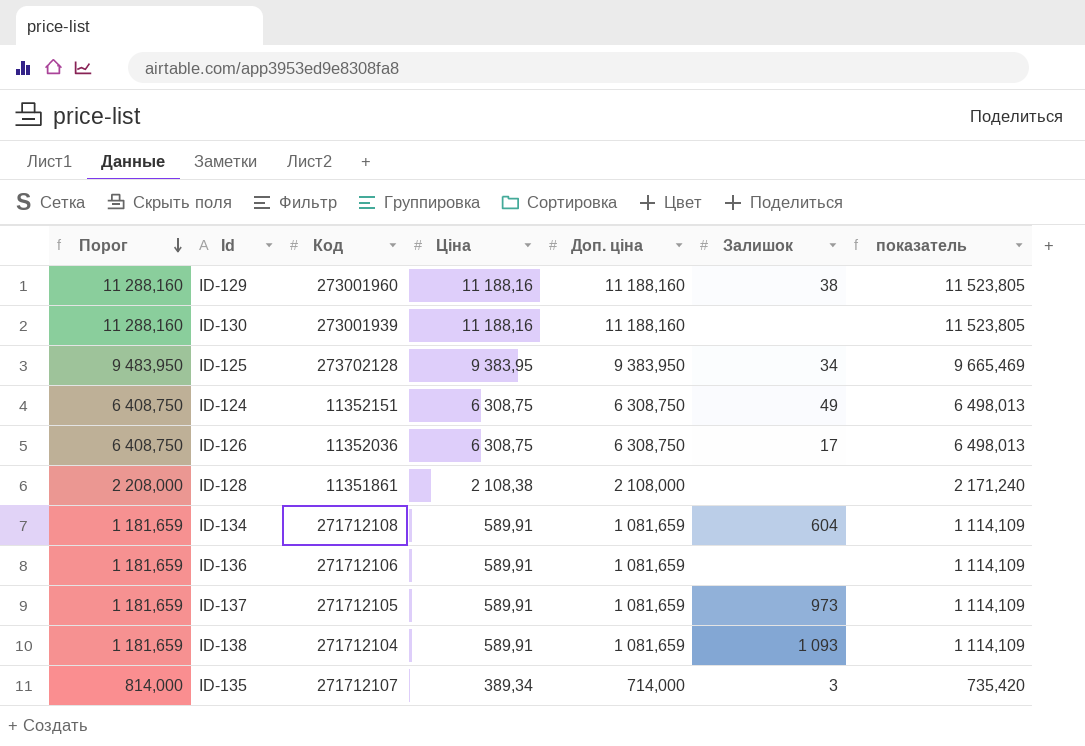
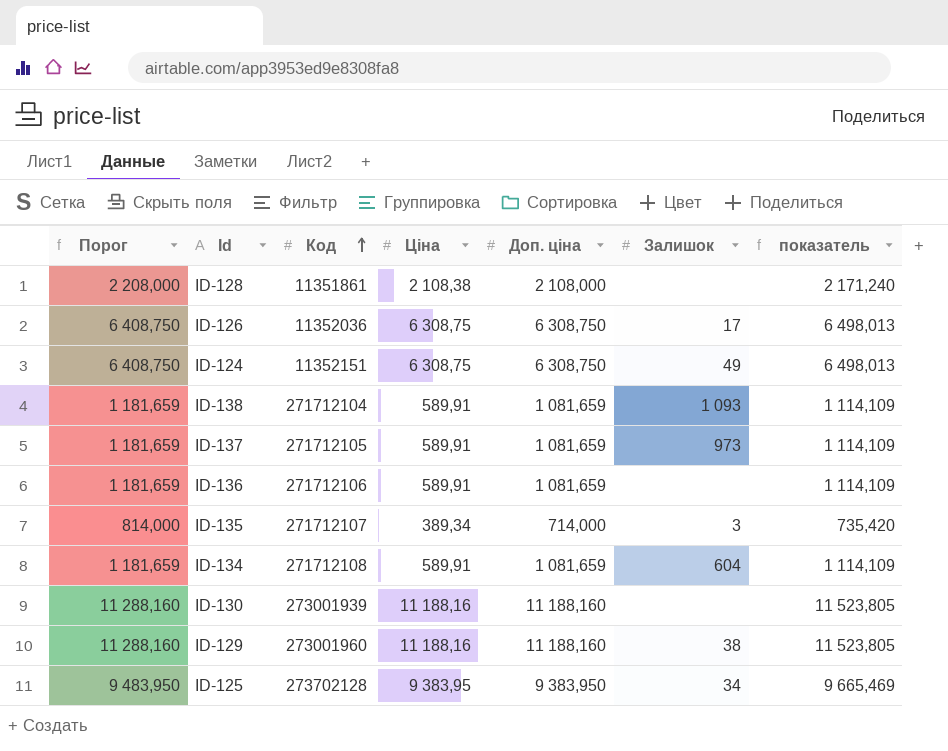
row order: Порог descending -> Код ascending

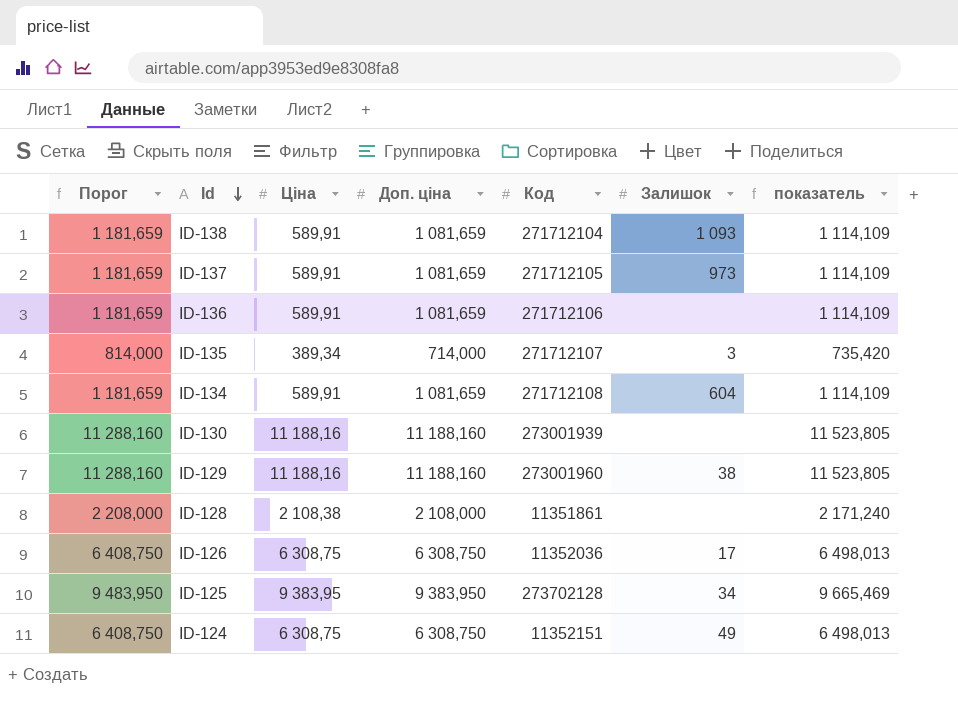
row order: Код ascending -> Id descending
column Код | position: 3 -> 5

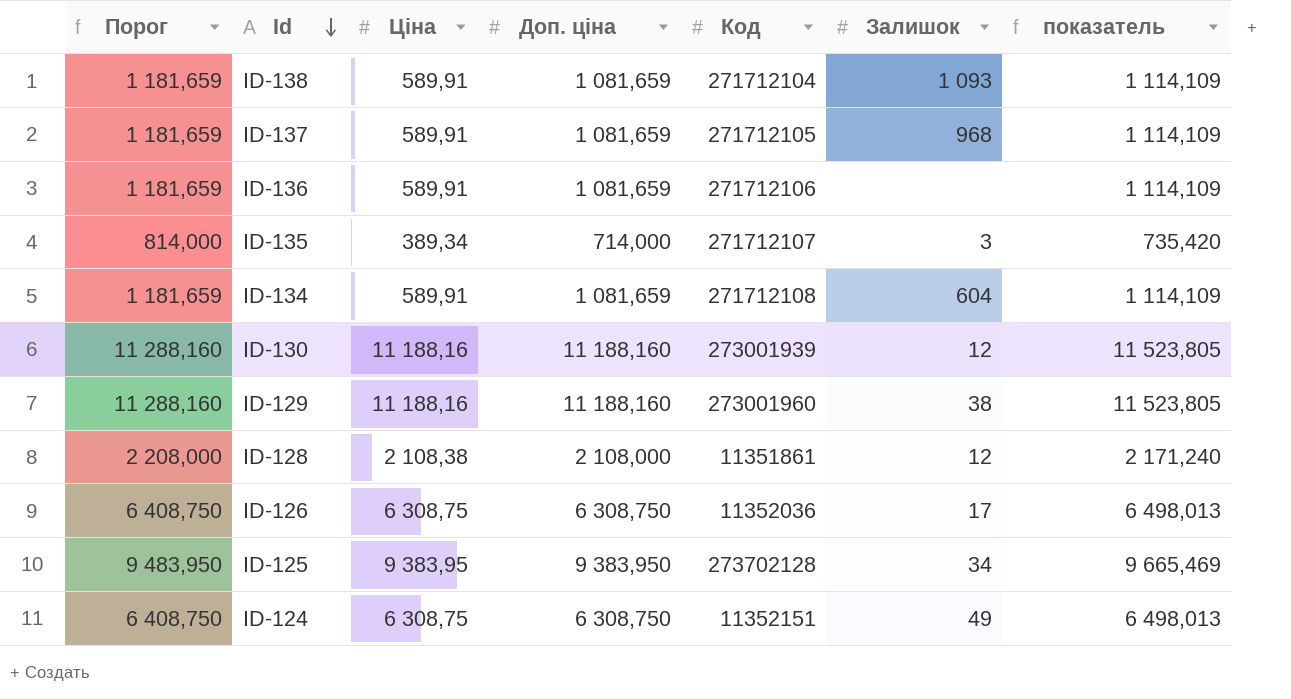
ID-137 | Залишок: 973 -> 968
ID-130 | Залишок: none -> 12
ID-128 | Залишок: none -> 12

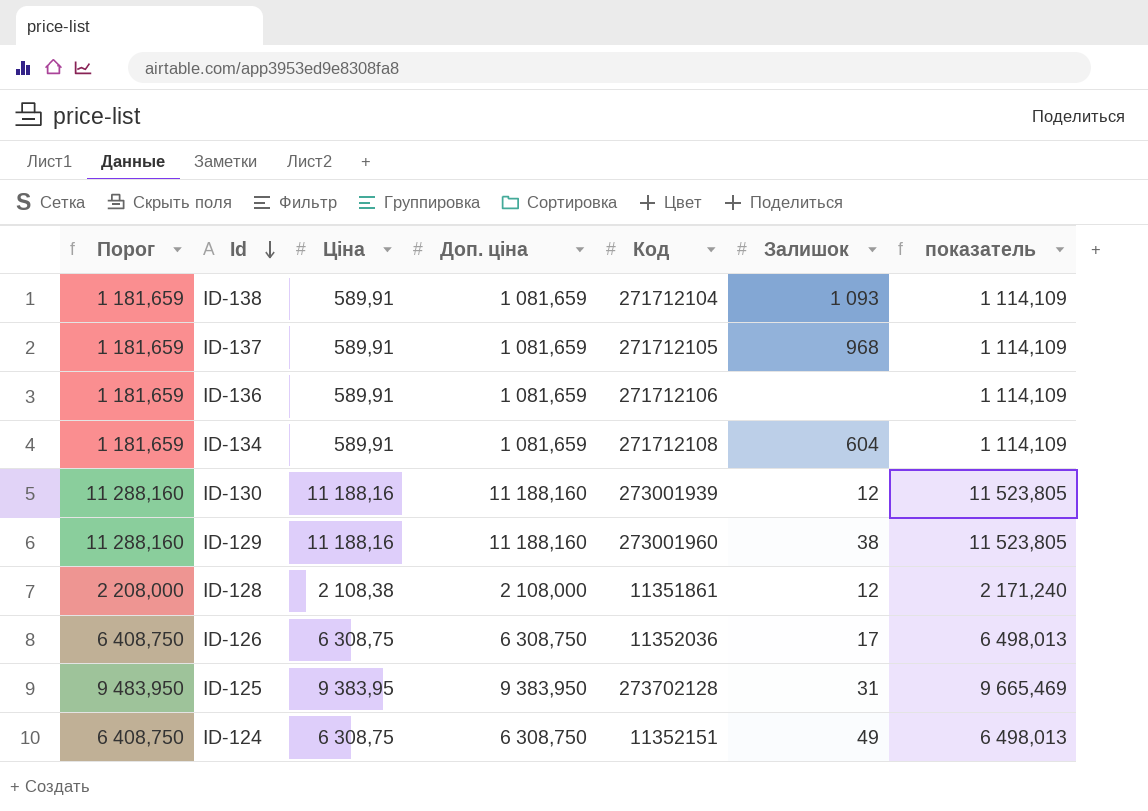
row ID-135: 814,000 | 389,34 | 714,000 | 271712107 | 3 | 735,420 -> none
ID-125 | Залишок: 34 -> 31

